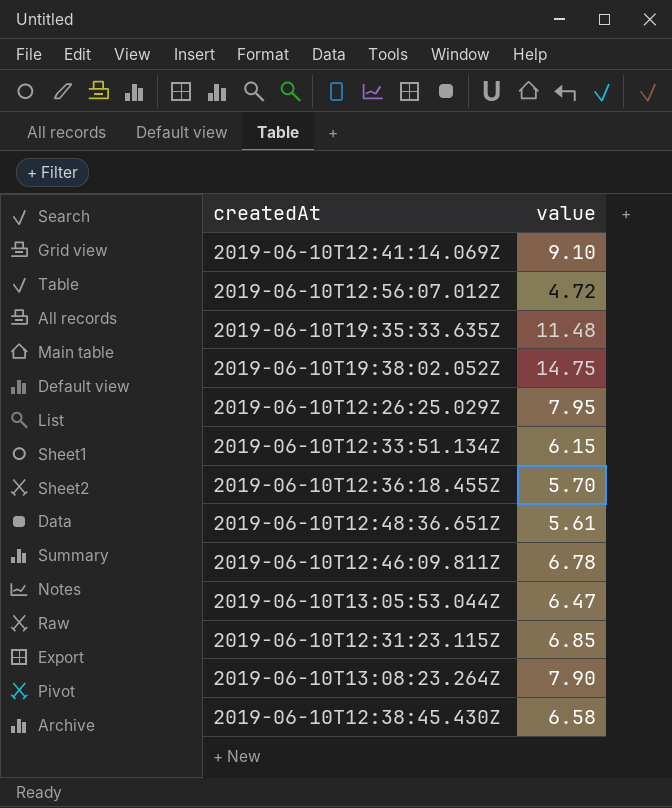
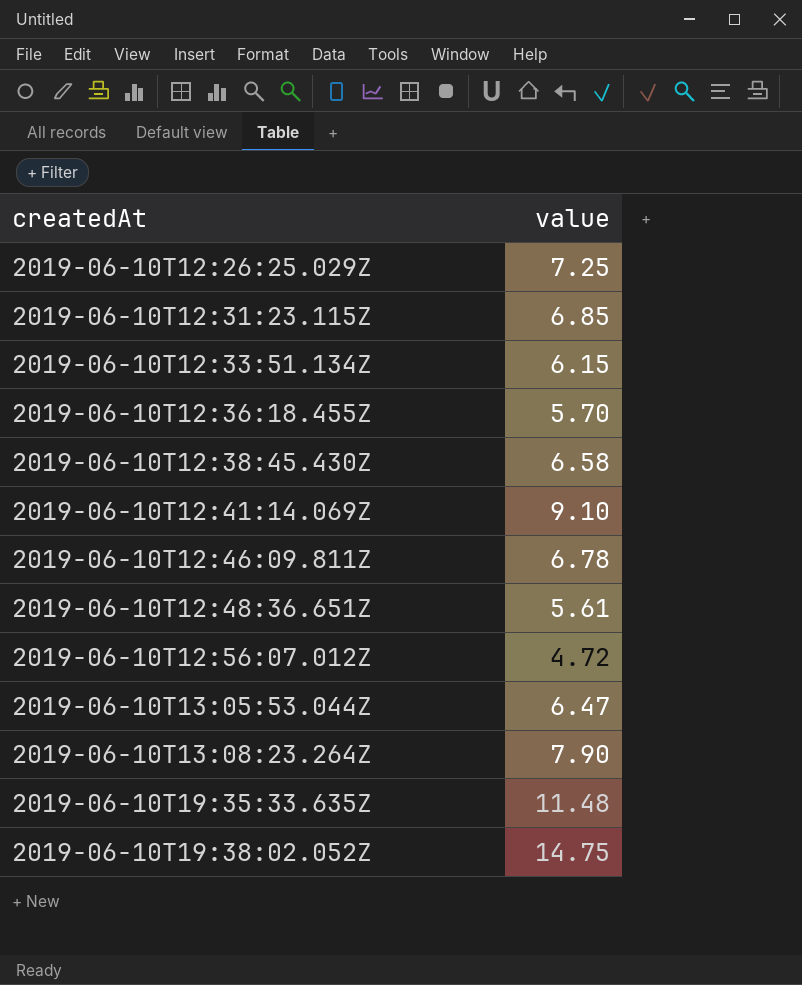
row order: none -> createdAt ascending
2019-06-10T12:26:25.029Z | value: 7.95 -> 7.25

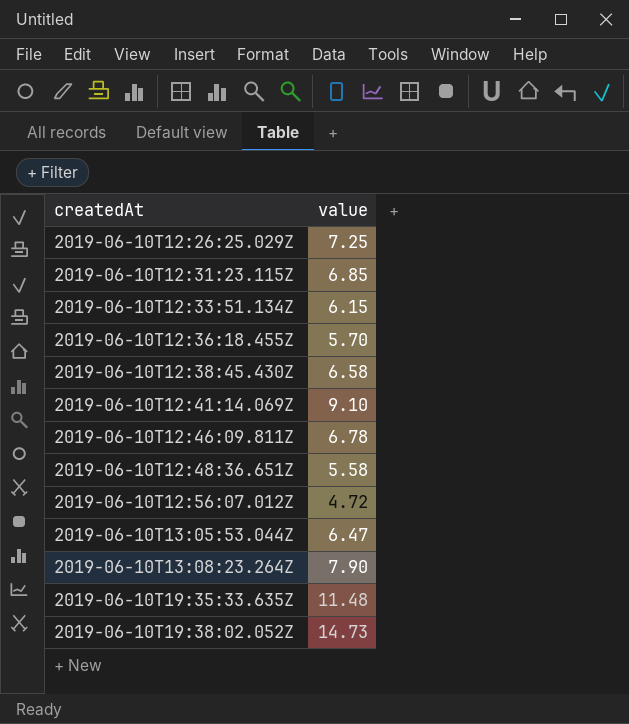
2019-06-10T12:48:36.651Z | value: 5.61 -> 5.58
2019-06-10T19:38:02.052Z | value: 14.75 -> 14.73

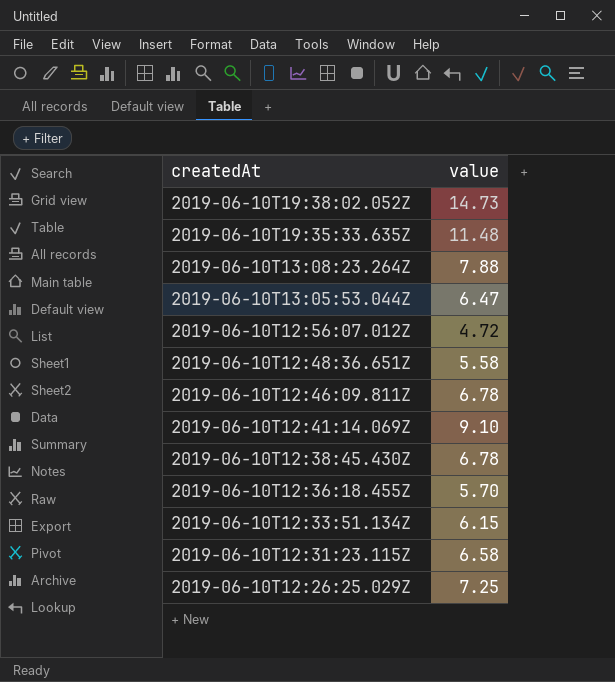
row order: createdAt ascending -> createdAt descending
2019-06-10T13:08:23.264Z | value: 7.90 -> 7.88
2019-06-10T12:38:45.430Z | value: 6.58 -> 6.78
2019-06-10T12:31:23.115Z | value: 6.85 -> 6.58

